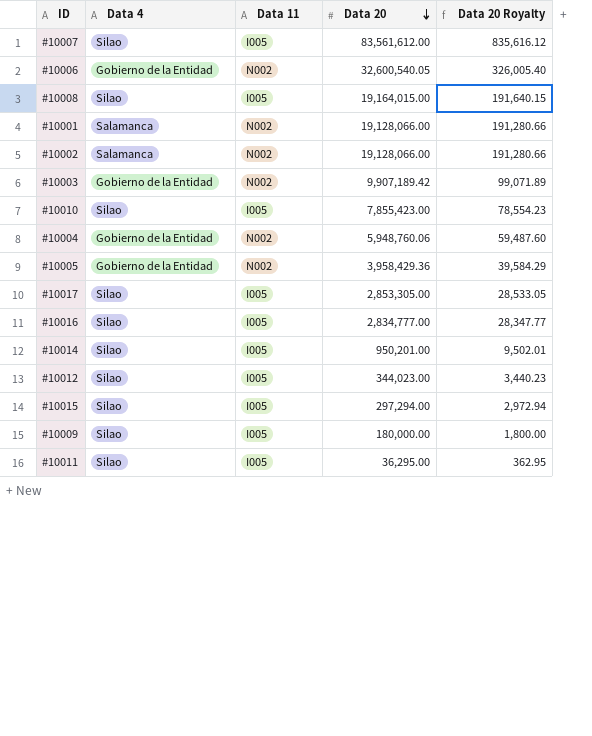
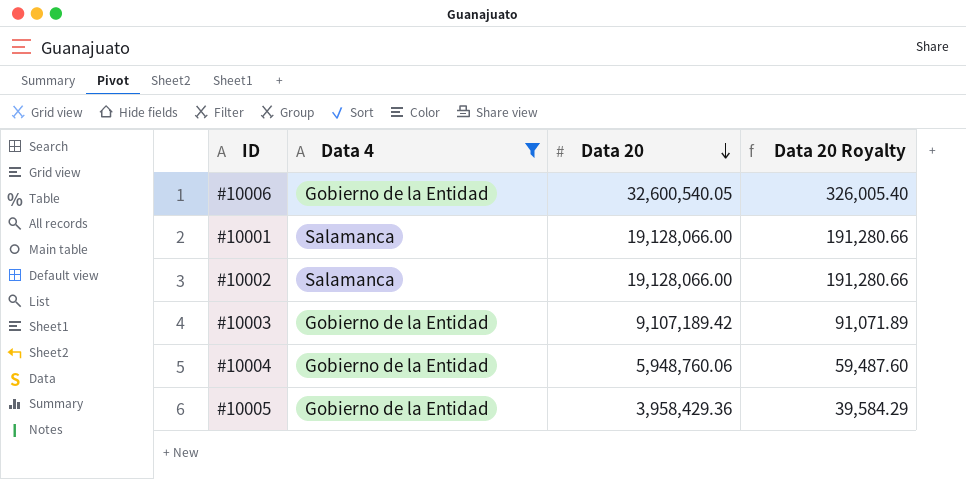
filter: none -> Data 4 != Silao
column Data 11 | position: 3 -> none
#10003 | Data 20: 9,907,189.42 -> 9,107,189.42
#10003 | Data 20 Royalty: 99,071.89 -> 91,071.89

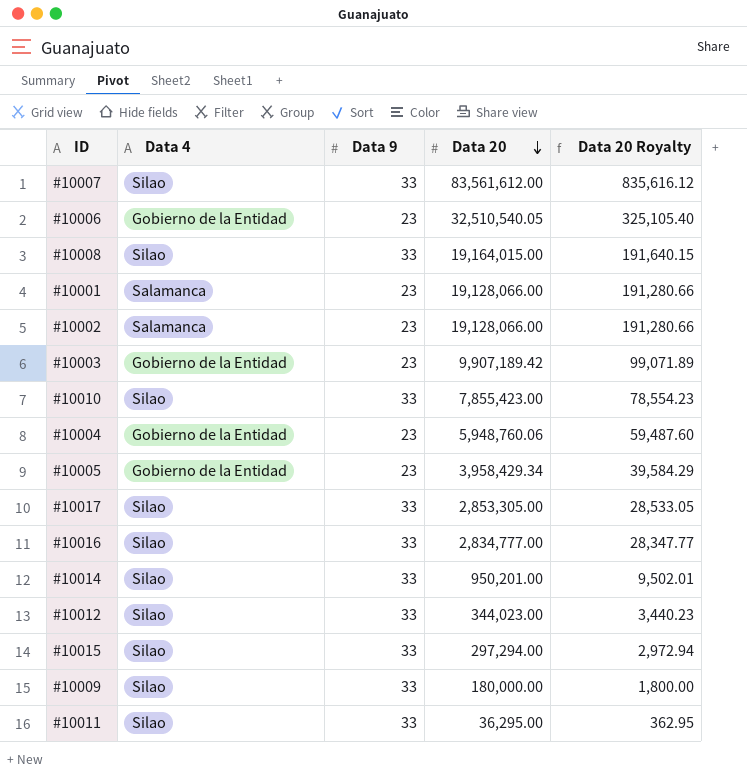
filter: Data 4 != Silao -> none
column Data 9 | position: none -> 3
#10006 | Data 20: 32,600,540.05 -> 32,510,540.05
#10006 | Data 20 Royalty: 326,005.40 -> 325,105.40
#10003 | Data 20: 9,107,189.42 -> 9,907,189.42
#10003 | Data 20 Royalty: 91,071.89 -> 99,071.89
#10005 | Data 20: 3,958,429.36 -> 3,958,429.34

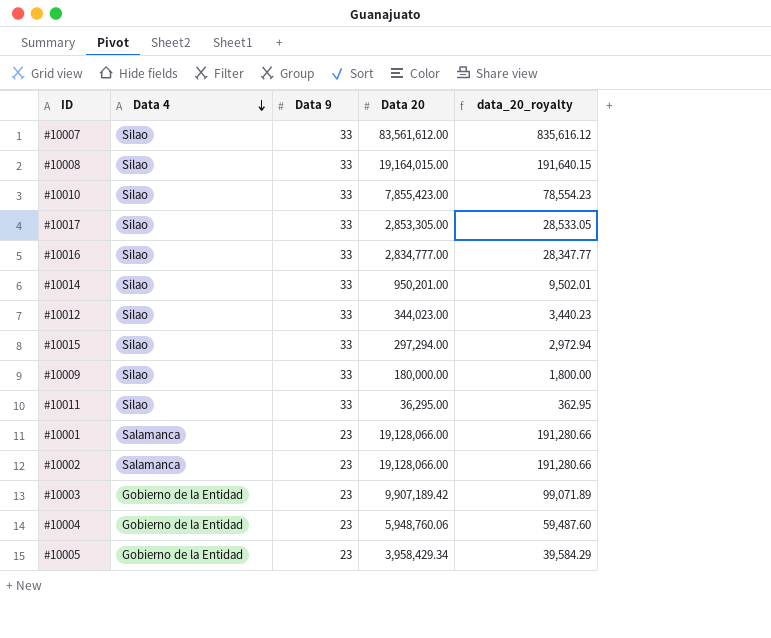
row order: Data 20 descending -> Data 4 descending
column name: Data 20 Royalty -> data_20_royalty
row #10006: Gobierno de la Entidad | 23 | 32,510,540.05 | 325,105.40 -> none

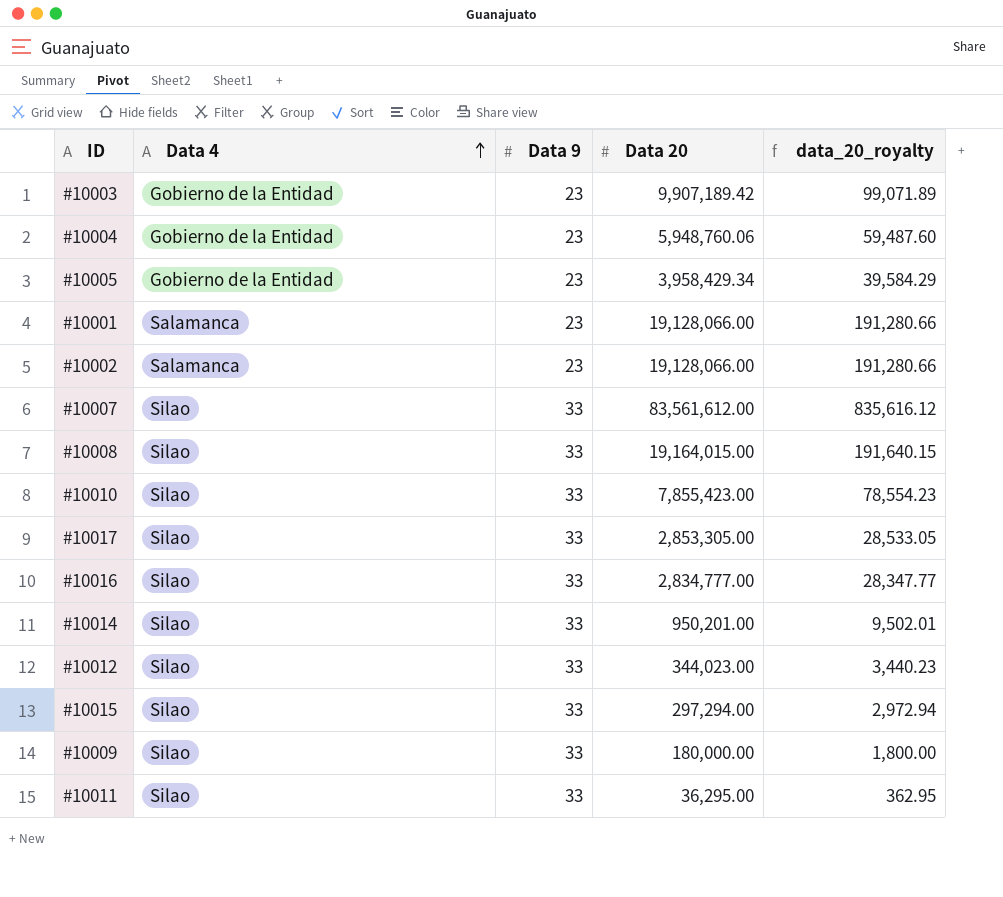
row order: Data 4 descending -> Data 4 ascending

